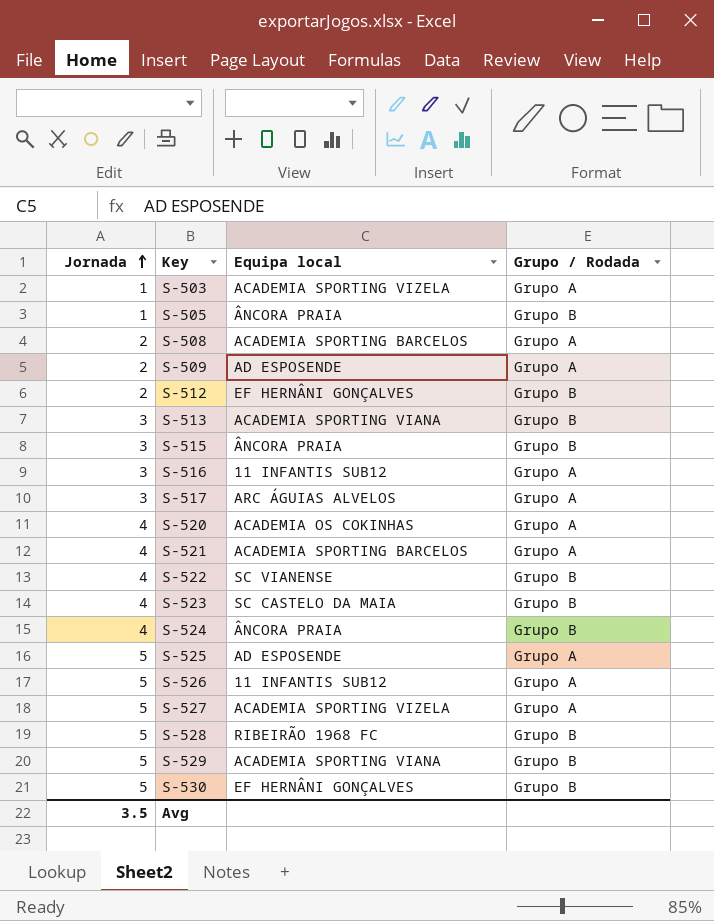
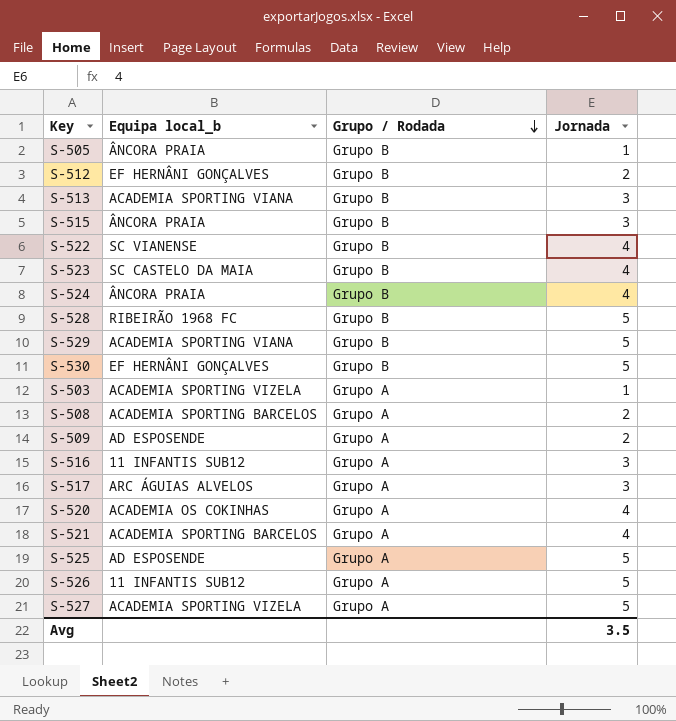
row order: Jornada ascending -> Grupo / Rodada descending
column name: Equipa local -> Equipa local_b
column Jornada | position: 1 -> 4

